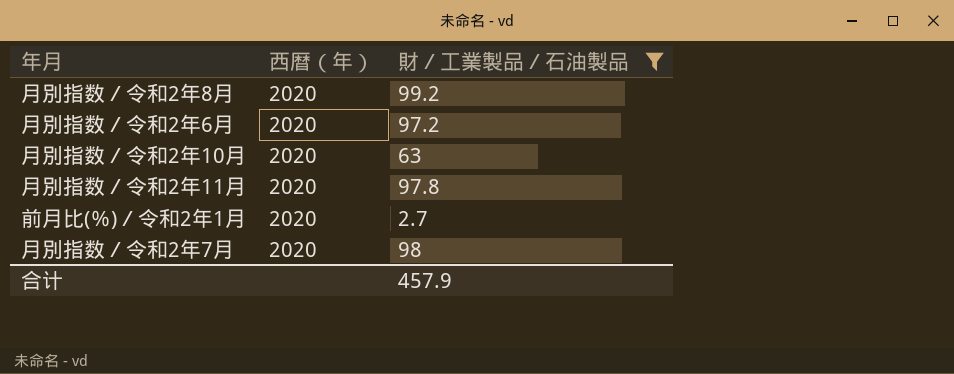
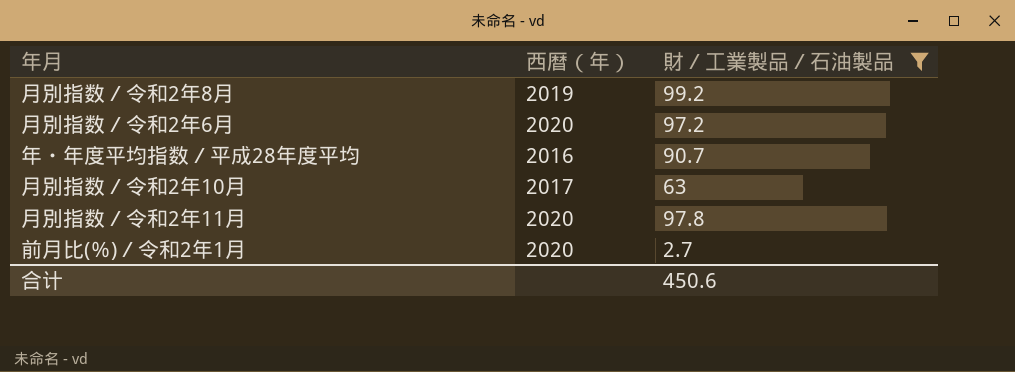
row 月別指数／令和2年7月: 2020 | 98 -> none
月別指数／令和2年8月 | 西暦（年）: 2020 -> 2019
row 年・年度平均指数／平成28年度平均: none -> 2016 | 90.7
月別指数／令和2年10月 | 西暦（年）: 2020 -> 2017
合计 | 財／工業製品／石油製品: 457.9 -> 450.6

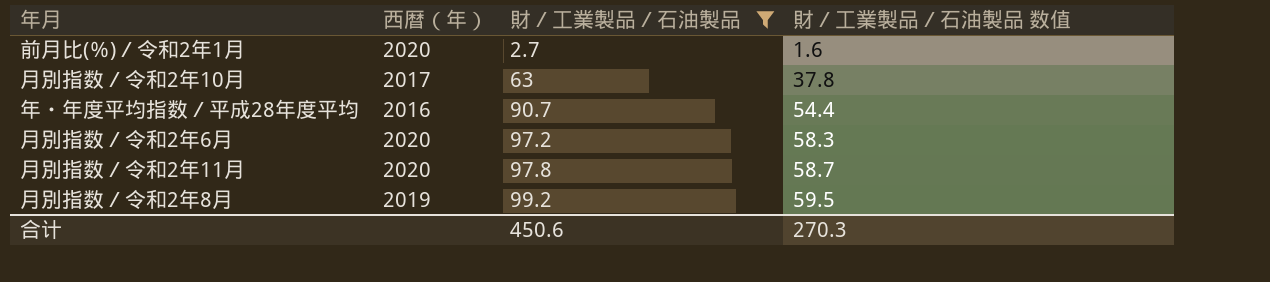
row order: none -> 財／工業製品／石油製品 ascending
column 財／工業製品／石油製品 数值 | formula: none -> [財／工業製品／石油製品] * 0.6

